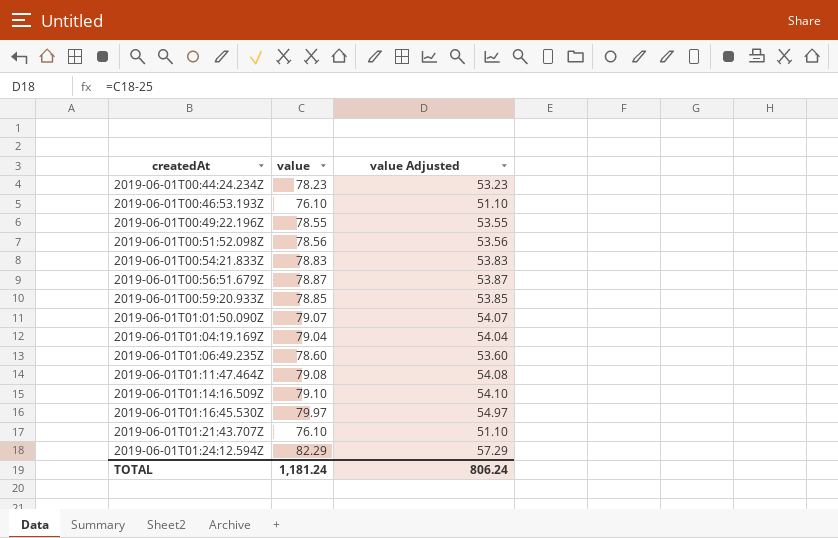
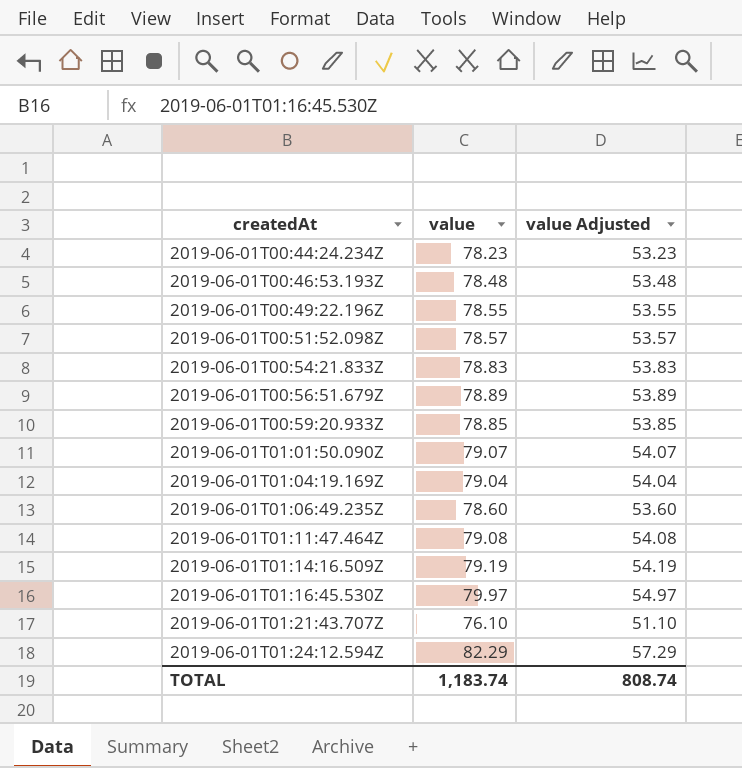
2019-06-01T00:46:53.193Z | value: 76.10 -> 78.48
2019-06-01T00:46:53.193Z | value Adjusted: 51.10 -> 53.48
2019-06-01T00:51:52.098Z | value: 78.56 -> 78.57
2019-06-01T00:51:52.098Z | value Adjusted: 53.56 -> 53.57
2019-06-01T00:56:51.679Z | value: 78.87 -> 78.89
2019-06-01T00:56:51.679Z | value Adjusted: 53.87 -> 53.89
2019-06-01T01:14:16.509Z | value: 79.10 -> 79.19
2019-06-01T01:14:16.509Z | value Adjusted: 54.10 -> 54.19
TOTAL | value: 1,181.24 -> 1,183.74
TOTAL | value Adjusted: 806.24 -> 808.74

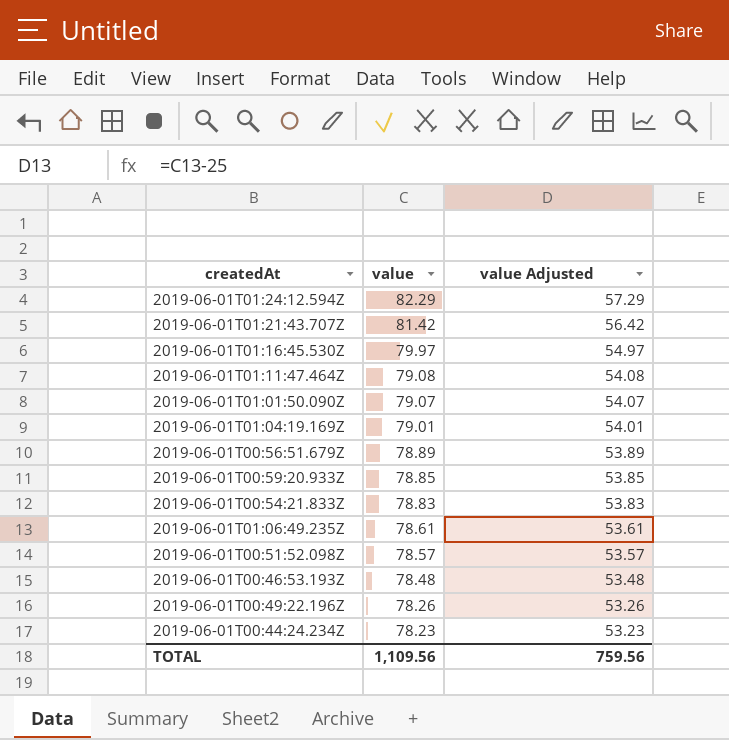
row order: createdAt ascending -> value descending
row 2019-06-01T01:14:16.509Z: 79.19 | 54.19 -> none
2019-06-01T01:21:43.707Z | value: 76.10 -> 81.42
2019-06-01T01:21:43.707Z | value Adjusted: 51.10 -> 56.42
2019-06-01T01:04:19.169Z | value: 79.04 -> 79.01
2019-06-01T01:04:19.169Z | value Adjusted: 54.04 -> 54.01
2019-06-01T01:06:49.235Z | value: 78.60 -> 78.61
2019-06-01T01:06:49.235Z | value Adjusted: 53.60 -> 53.61
2019-06-01T00:49:22.196Z | value: 78.55 -> 78.26
2019-06-01T00:49:22.196Z | value Adjusted: 53.55 -> 53.26
TOTAL | value: 1,183.74 -> 1,109.56
TOTAL | value Adjusted: 808.74 -> 759.56

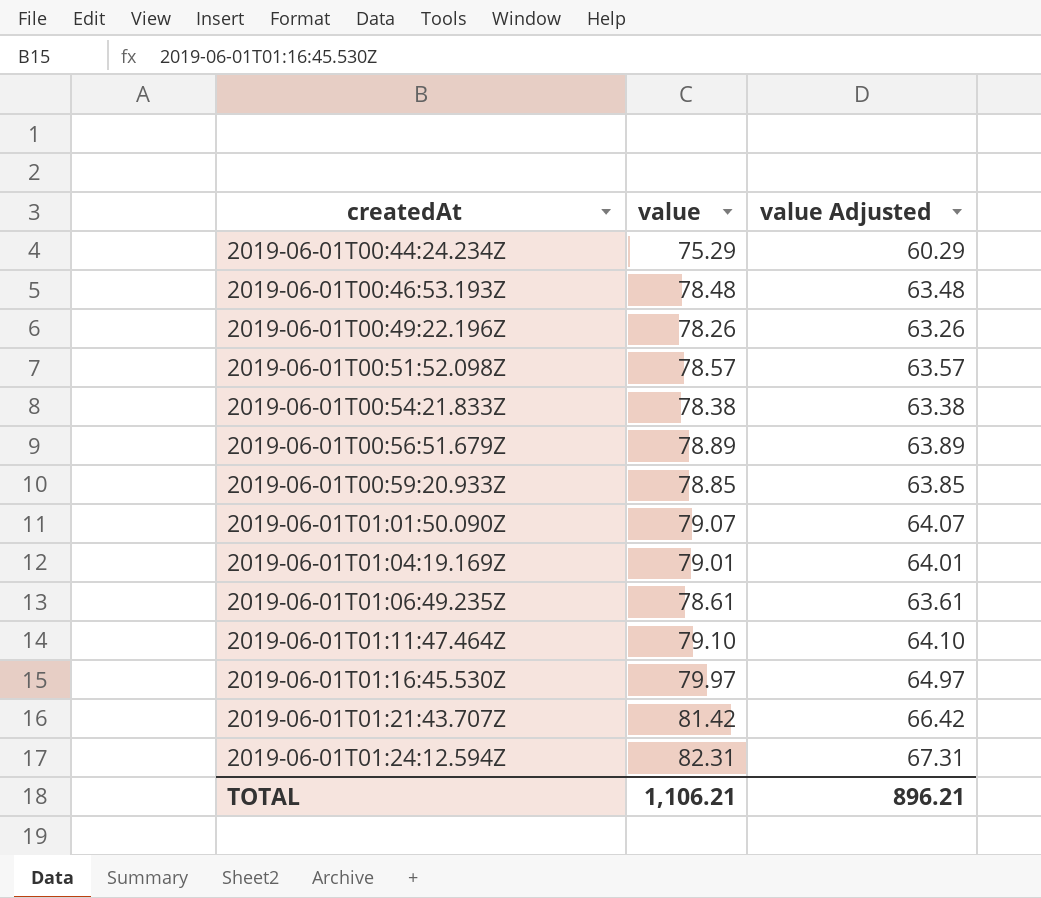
row order: value descending -> createdAt ascending
column value Adjusted | formula: [value] - 25 -> [value] - 15
2019-06-01T00:44:24.234Z | value: 78.23 -> 75.29
2019-06-01T00:54:21.833Z | value: 78.83 -> 78.38
2019-06-01T01:11:47.464Z | value: 79.08 -> 79.10
2019-06-01T01:24:12.594Z | value: 82.29 -> 82.31
TOTAL | value: 1,109.56 -> 1,106.21
TOTAL | value Adjusted: 759.56 -> 896.21

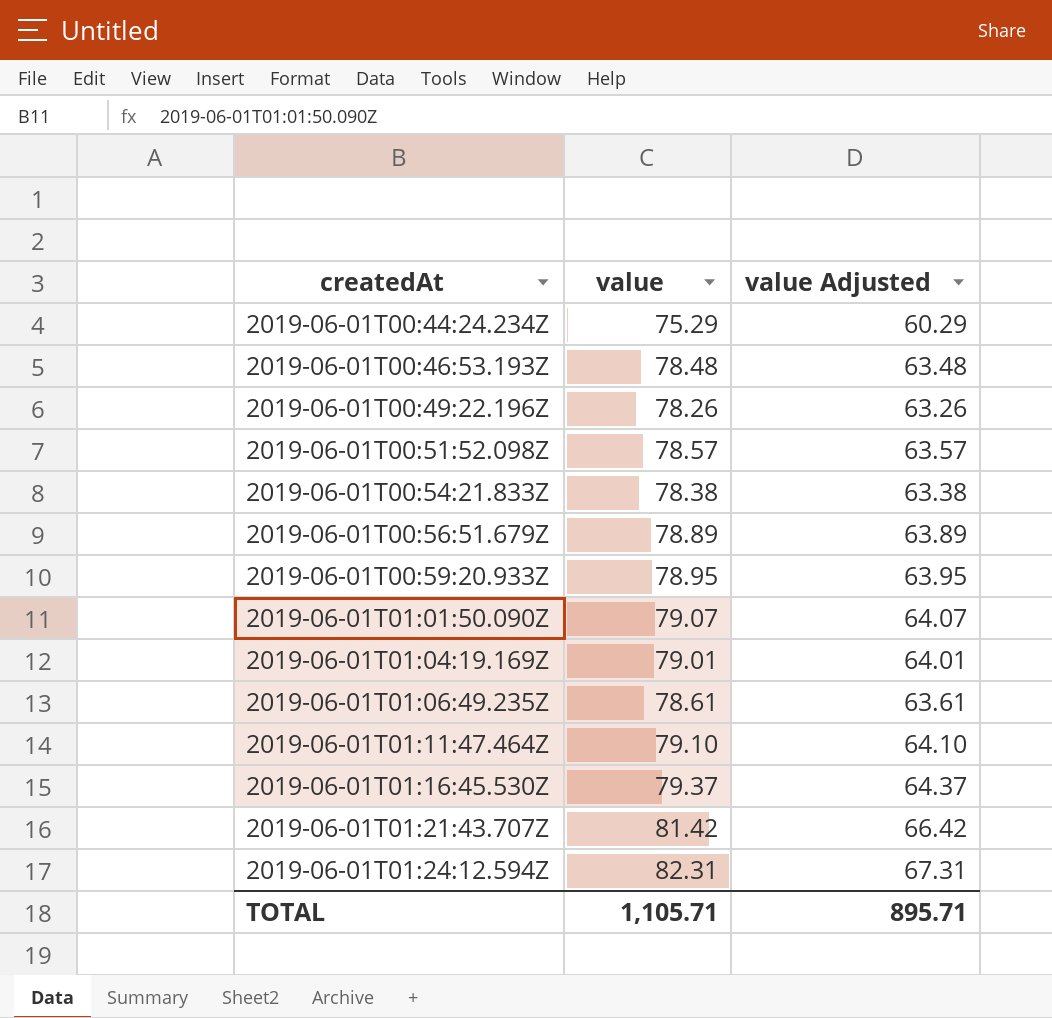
2019-06-01T00:59:20.933Z | value: 78.85 -> 78.95
2019-06-01T00:59:20.933Z | value Adjusted: 63.85 -> 63.95
2019-06-01T01:16:45.530Z | value: 79.97 -> 79.37
2019-06-01T01:16:45.530Z | value Adjusted: 64.97 -> 64.37
TOTAL | value: 1,106.21 -> 1,105.71
TOTAL | value Adjusted: 896.21 -> 895.71

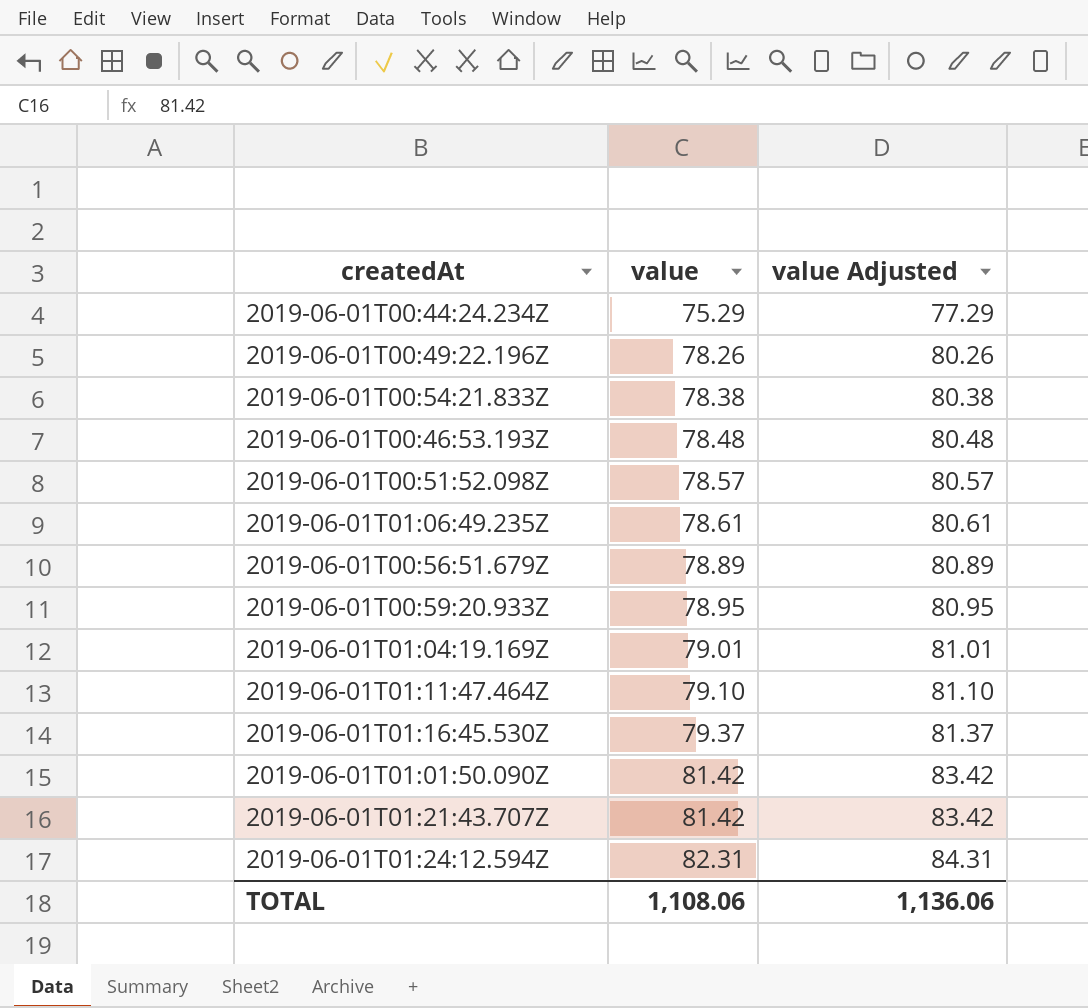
row order: createdAt ascending -> value ascending
column value Adjusted | formula: [value] - 15 -> [value] + 2
2019-06-01T01:01:50.090Z | value: 79.07 -> 81.42
TOTAL | value: 1,105.71 -> 1,108.06
TOTAL | value Adjusted: 895.71 -> 1,136.06

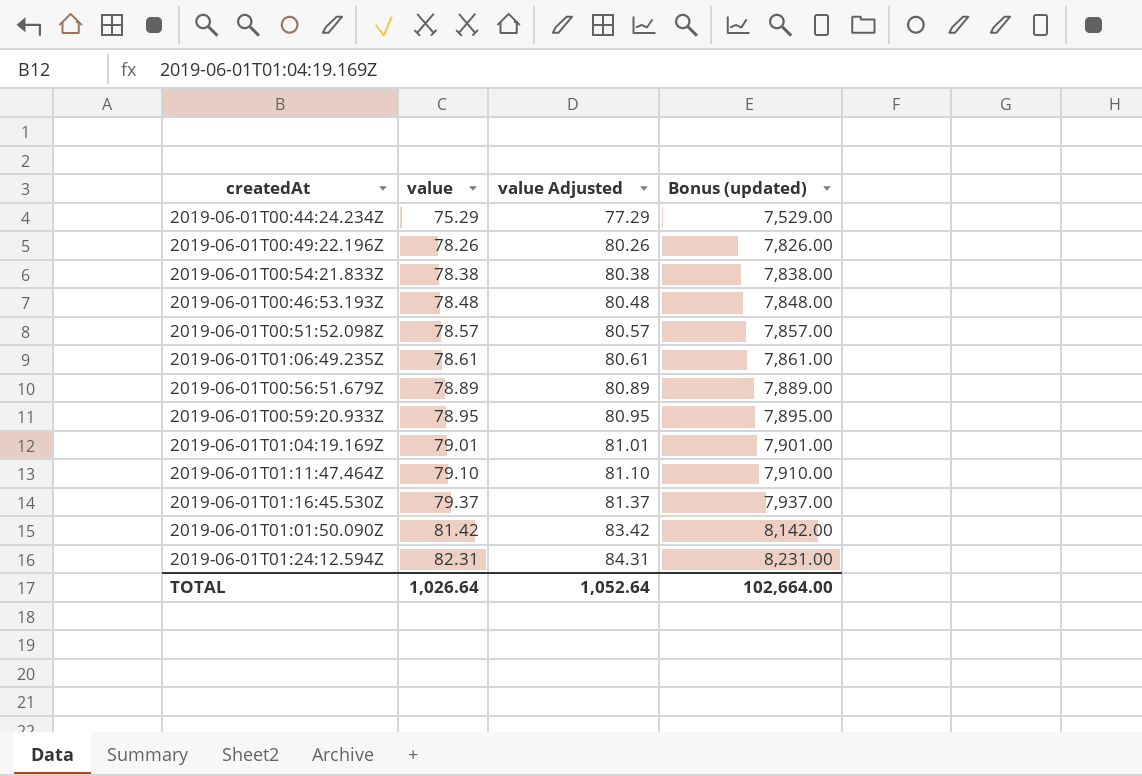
column Bonus (updated) | formula: none -> [value] * 100
row 2019-06-01T01:21:43.707Z: 81.42 | 83.42 -> none
TOTAL | value: 1,108.06 -> 1,026.64
TOTAL | value Adjusted: 1,136.06 -> 1,052.64

